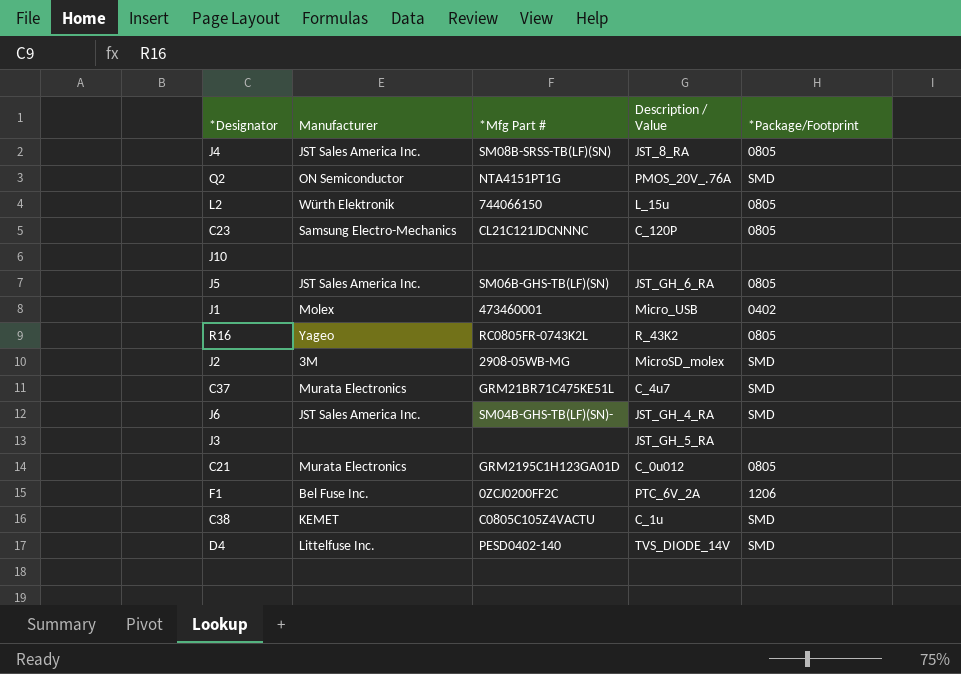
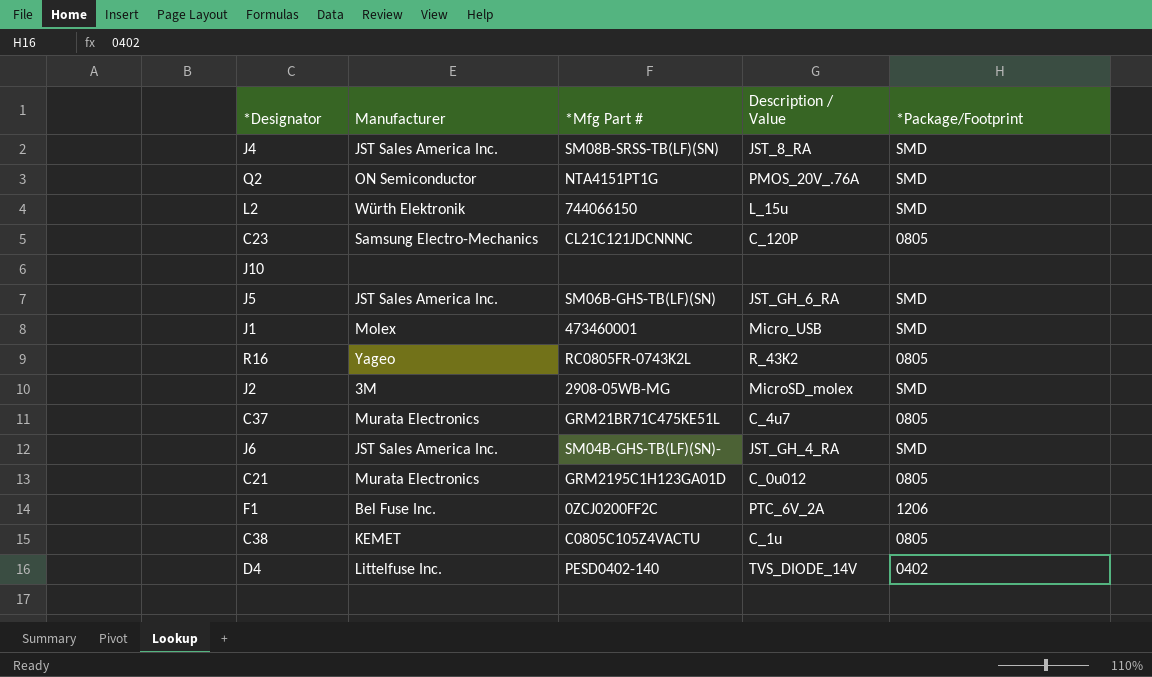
row J3: none | none | JST_GH_5_RA | none -> none
J4 | *Package/Footprint: 0805 -> SMD
L2 | *Package/Footprint: 0805 -> SMD
J5 | *Package/Footprint: 0805 -> SMD
J1 | *Package/Footprint: 0402 -> SMD
C37 | *Package/Footprint: SMD -> 0805
C38 | *Package/Footprint: SMD -> 0805
D4 | *Package/Footprint: SMD -> 0402

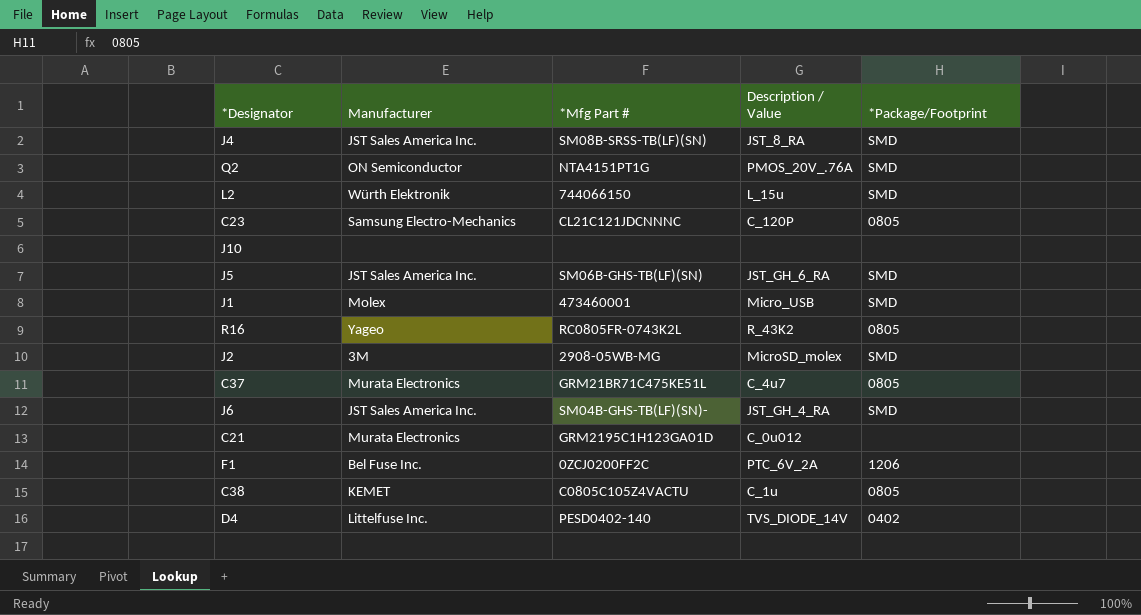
C21 | *Package/Footprint: 0805 -> none

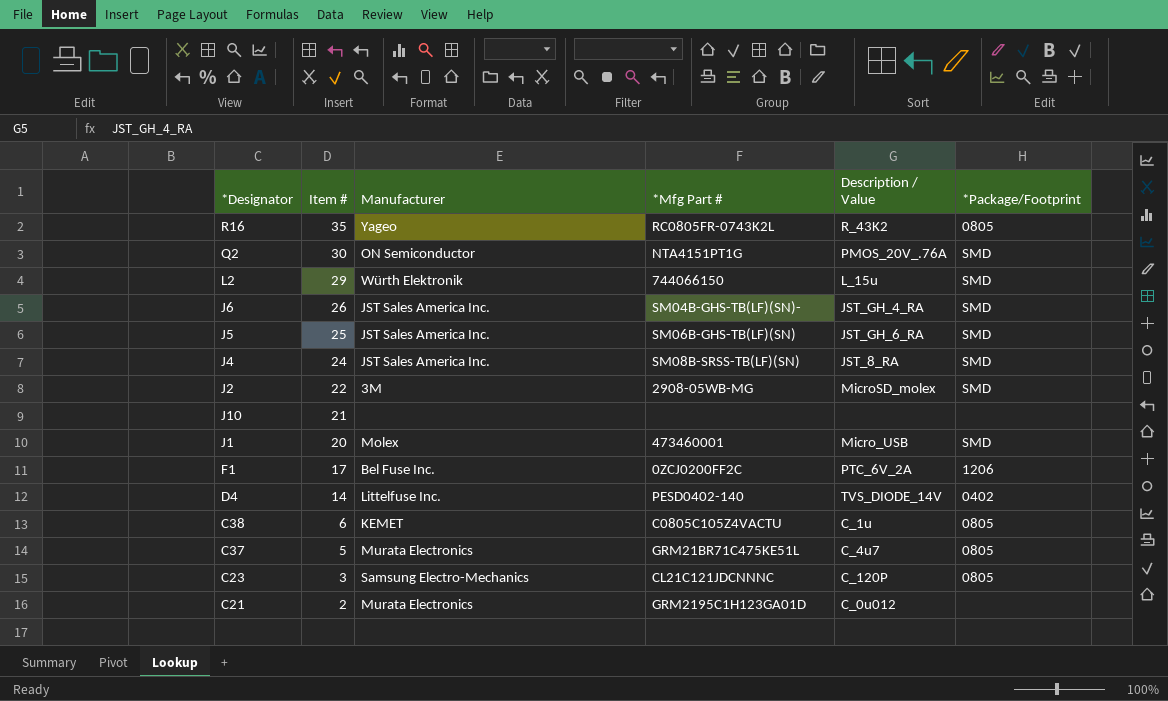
row order: none -> Item # descending
column Item # | position: none -> 2

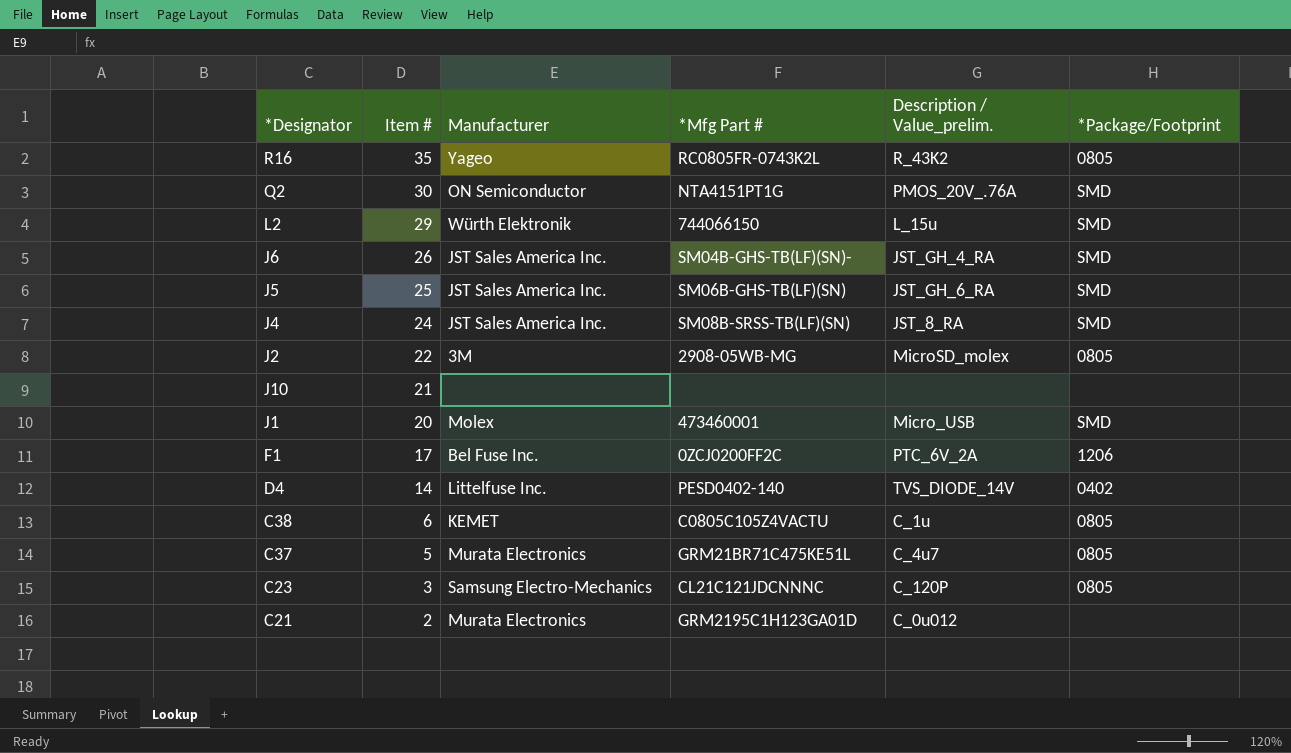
column name: Description / Value -> Description / Value_prelim.
J2 | *Package/Footprint: SMD -> 0805

